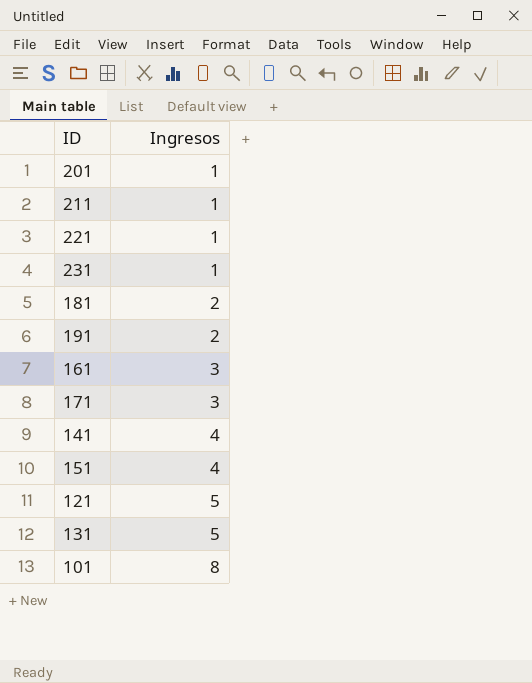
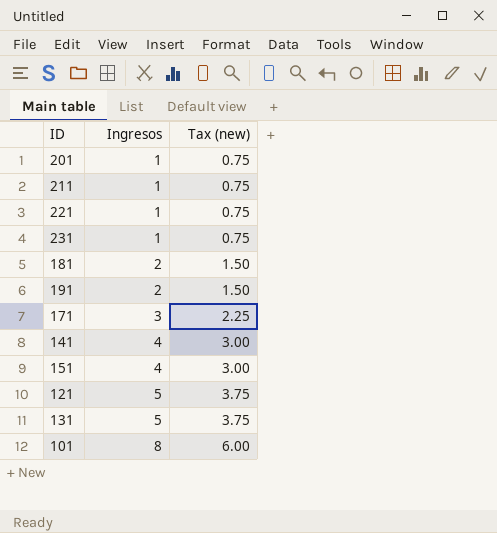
column Tax (new) | formula: none -> [Ingresos] * 0.75
row 161: 3 -> none

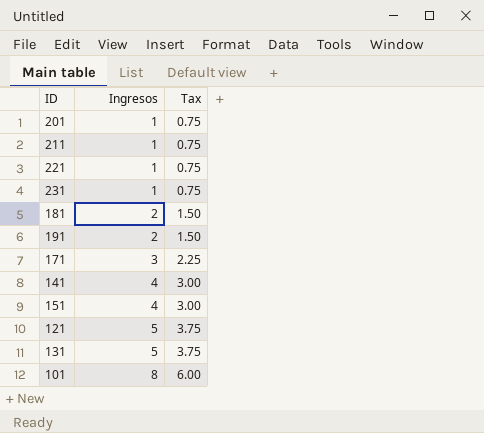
column name: Tax (new) -> Tax

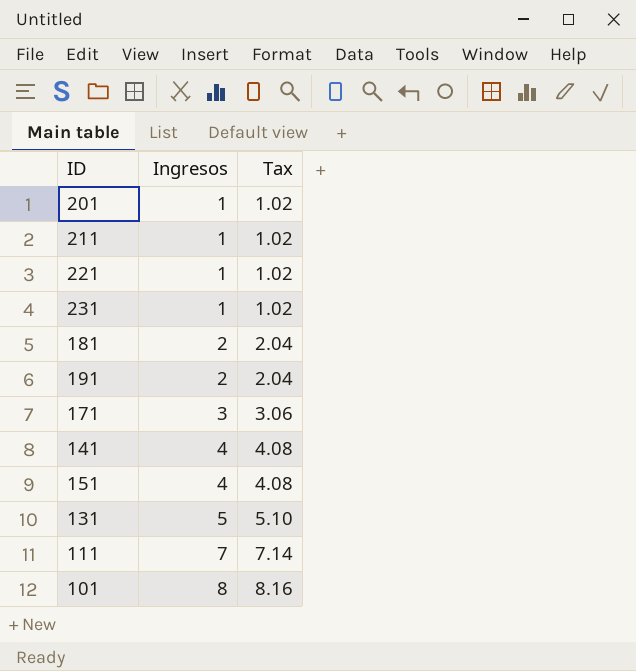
column Tax | formula: [Ingresos] * 0.75 -> [Ingresos] * 1.02
row 121: 5 | 3.75 -> none
row 111: none -> 7 | 7.14

